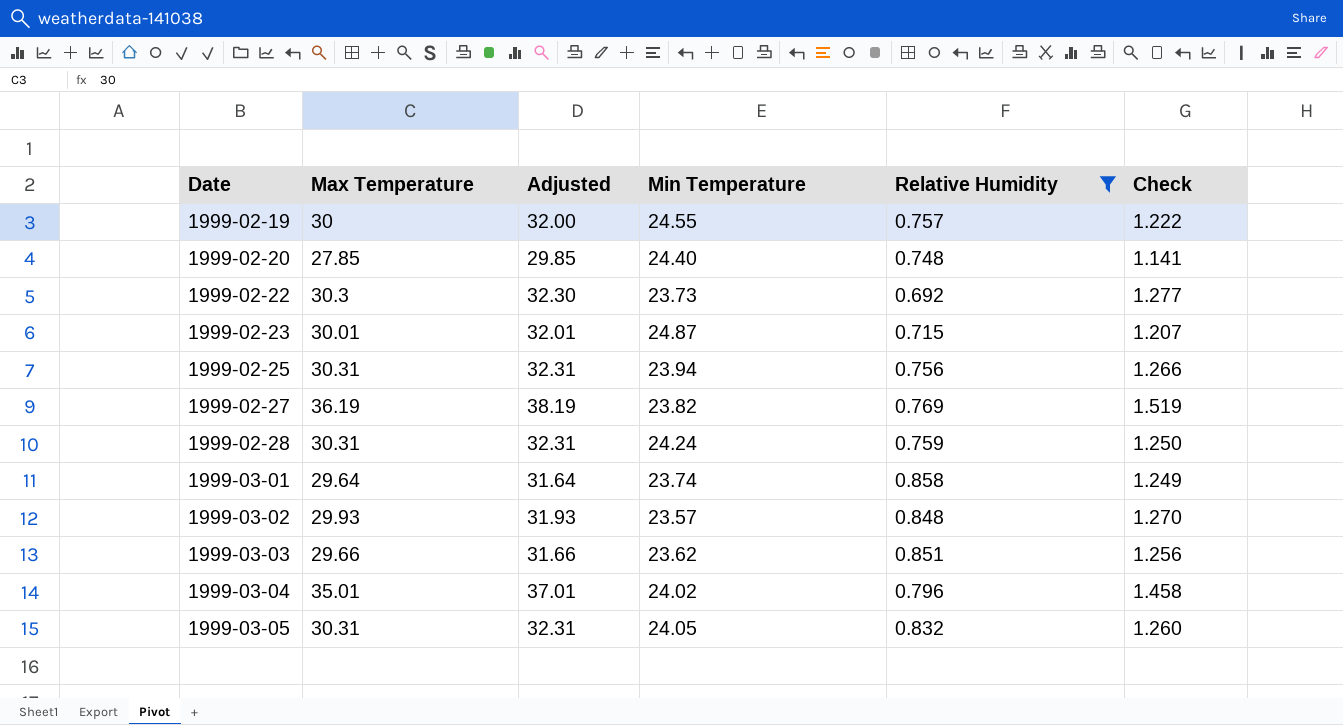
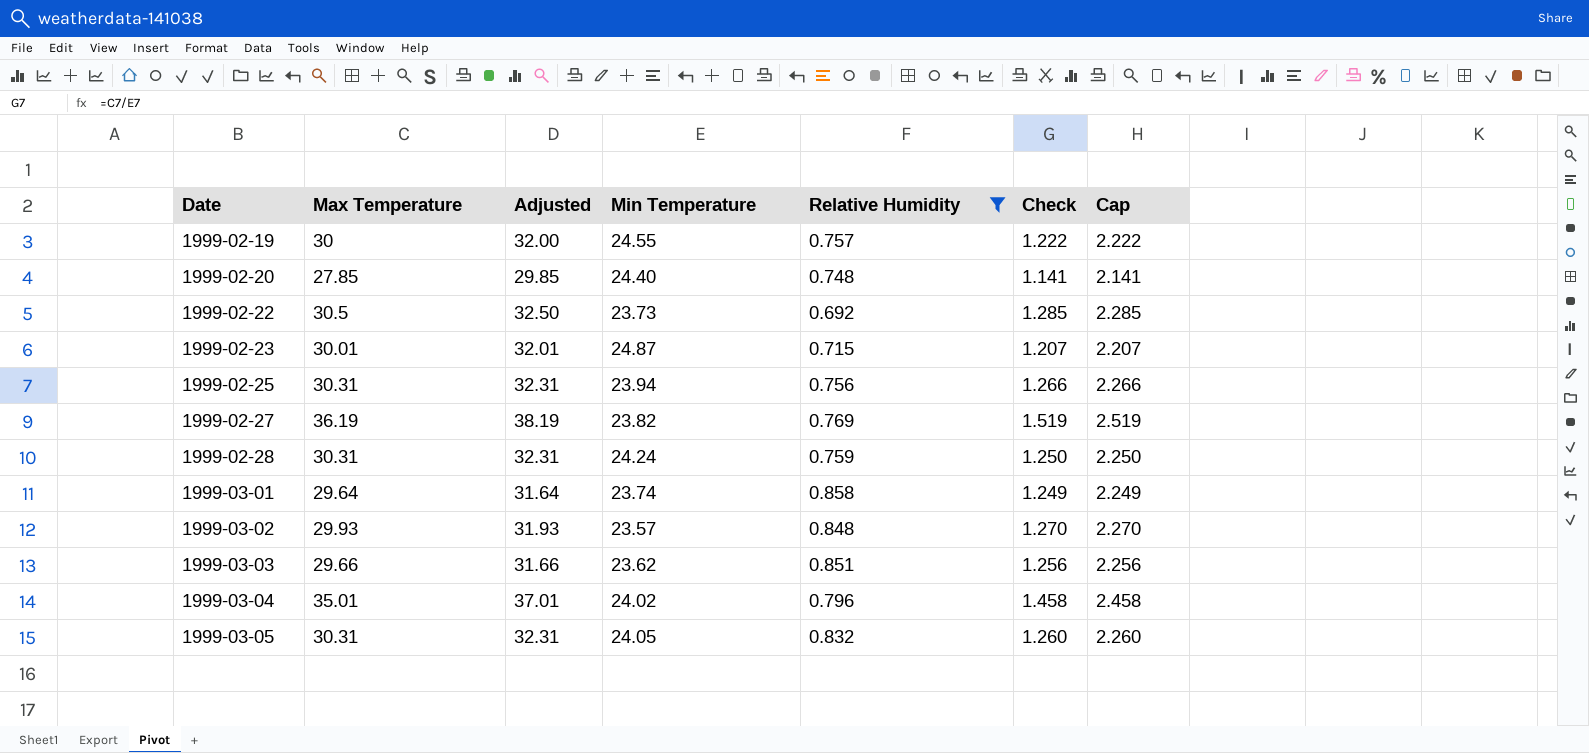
column Cap | formula: none -> [Check] + 1
1999-02-22 | Max Temperature: 30.3 -> 30.5
1999-02-22 | Adjusted: 32.30 -> 32.50
1999-02-22 | Check: 1.277 -> 1.285

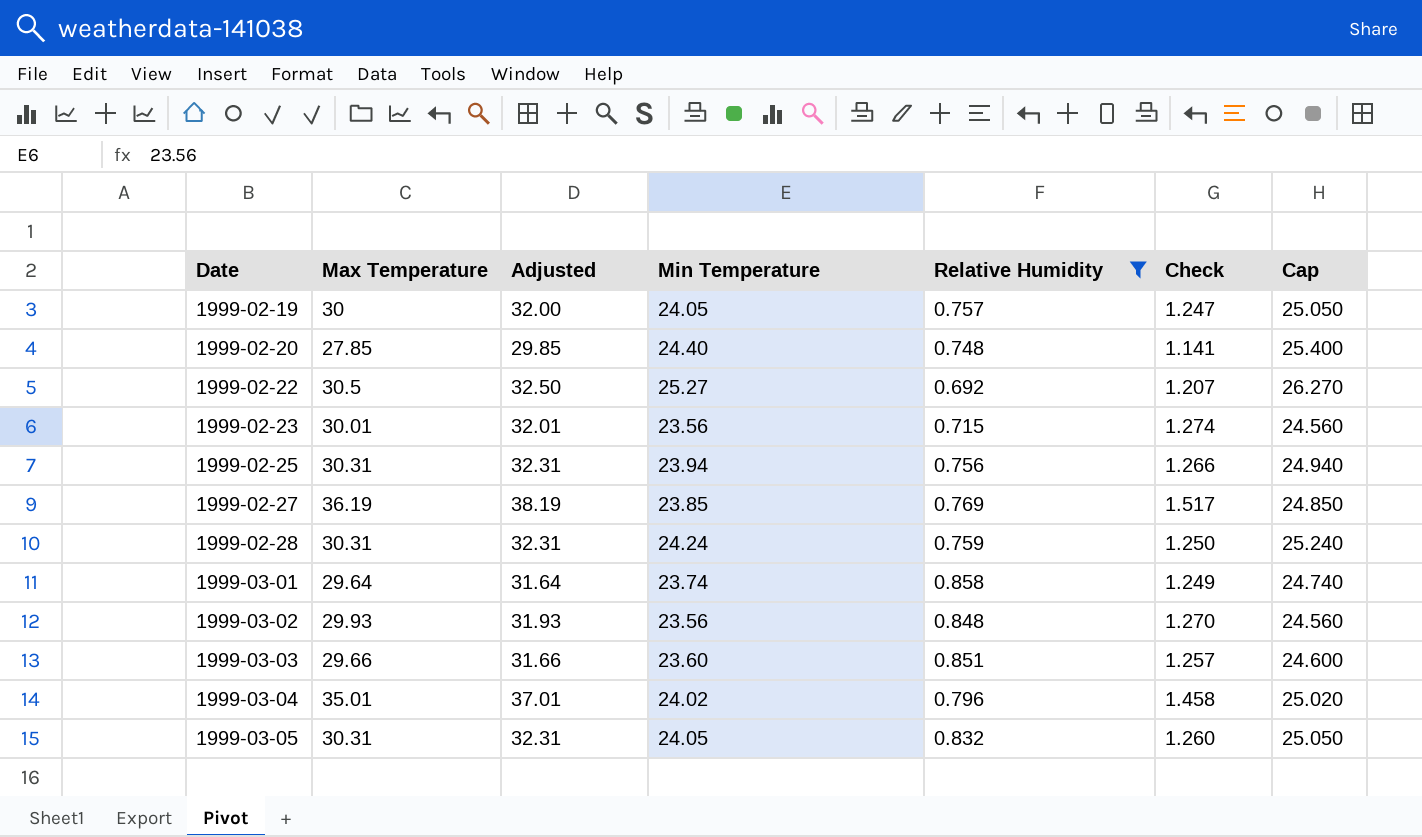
column Cap | formula: [Check] + 1 -> [Min Temperature] + 1
1999-02-19 | Min Temperature: 24.55 -> 24.05
1999-02-19 | Check: 1.222 -> 1.247
1999-02-22 | Min Temperature: 23.73 -> 25.27
1999-02-22 | Check: 1.285 -> 1.207
1999-02-23 | Min Temperature: 24.87 -> 23.56
1999-02-23 | Check: 1.207 -> 1.274
1999-02-27 | Min Temperature: 23.82 -> 23.85
1999-02-27 | Check: 1.519 -> 1.517
1999-03-02 | Min Temperature: 23.57 -> 23.56
1999-03-03 | Min Temperature: 23.62 -> 23.60
1999-03-03 | Check: 1.256 -> 1.257

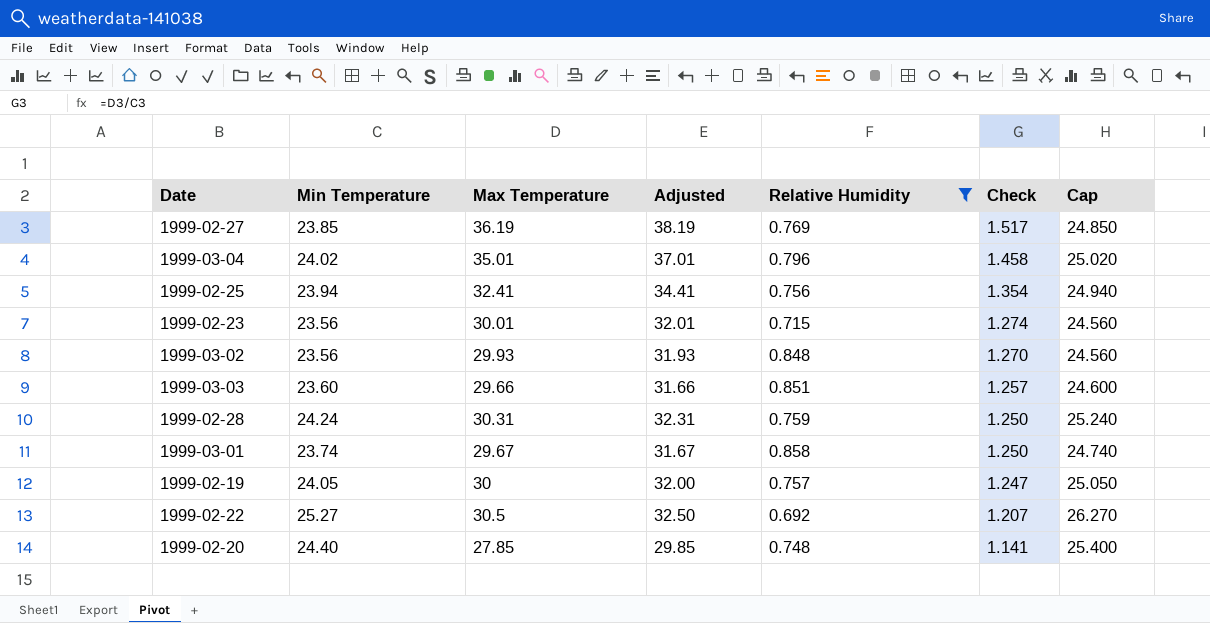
row order: Date ascending -> Check descending
column Min Temperature | position: 4 -> 2
row 1999-03-05: 30.31 | 32.31 | 24.05 | 0.832 | 1.260 | 25.050 -> none
1999-02-25 | Max Temperature: 30.31 -> 32.41
1999-02-25 | Adjusted: 32.31 -> 34.41
1999-02-25 | Check: 1.266 -> 1.354
1999-03-01 | Max Temperature: 29.64 -> 29.67
1999-03-01 | Adjusted: 31.64 -> 31.67
1999-03-01 | Check: 1.249 -> 1.250

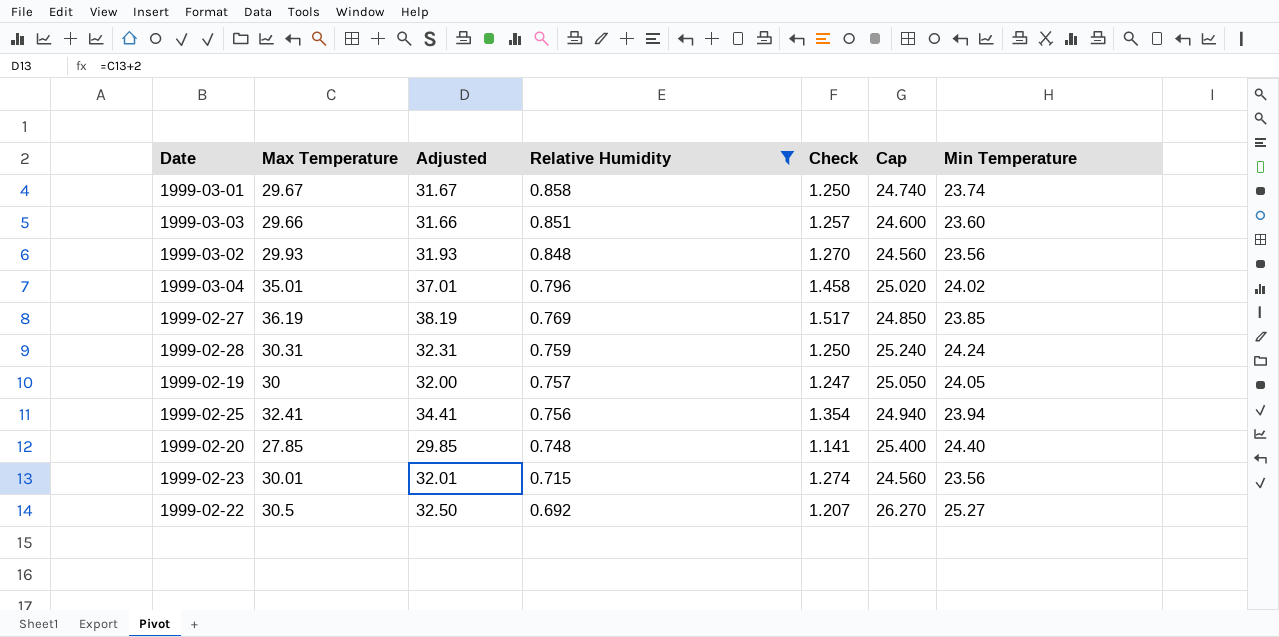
row order: Check descending -> Relative Humidity descending
column Min Temperature | position: 2 -> 7

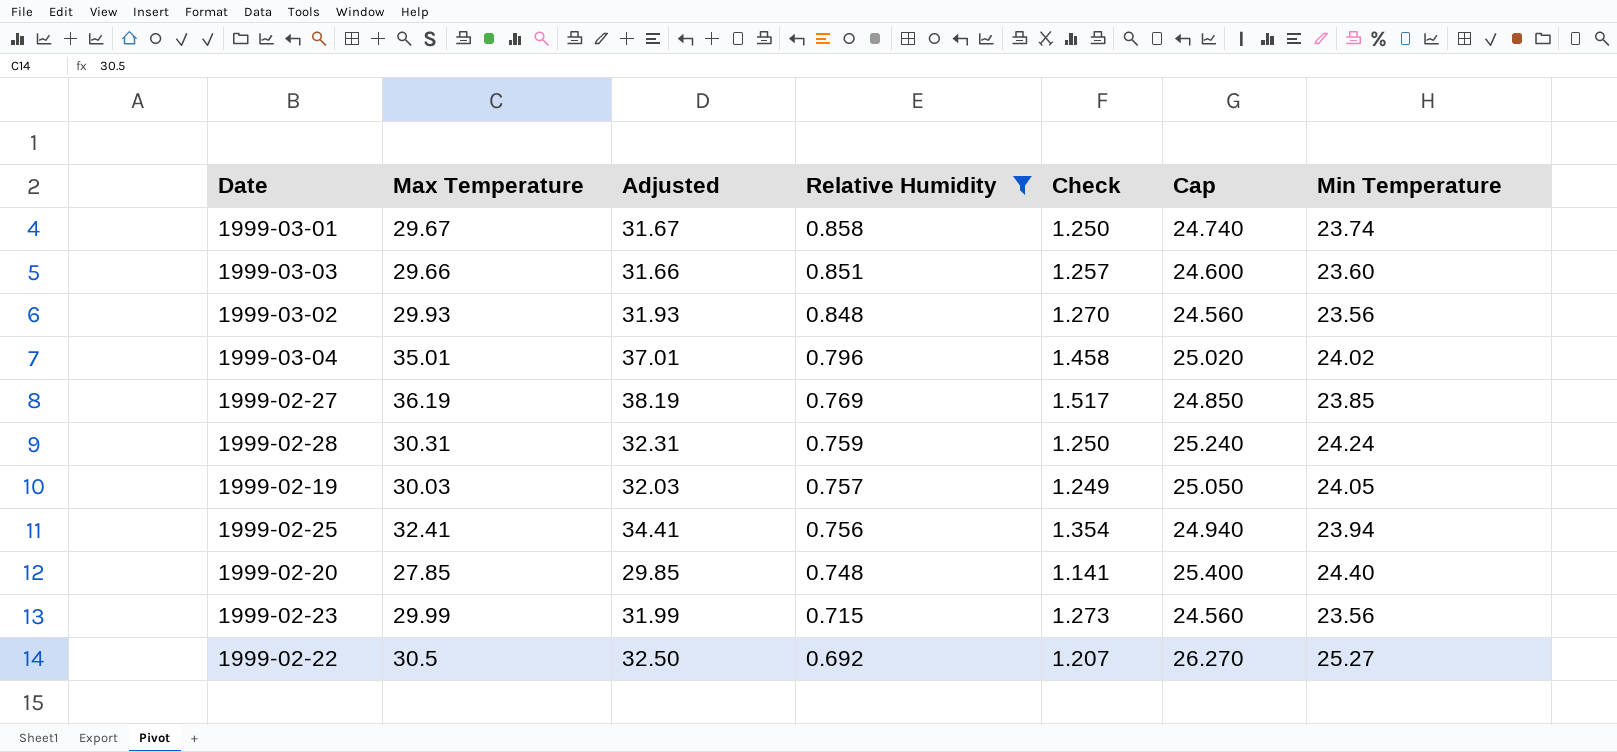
1999-02-19 | Max Temperature: 30 -> 30.03
1999-02-19 | Adjusted: 32.00 -> 32.03
1999-02-19 | Check: 1.247 -> 1.249
1999-02-23 | Max Temperature: 30.01 -> 29.99
1999-02-23 | Adjusted: 32.01 -> 31.99
1999-02-23 | Check: 1.274 -> 1.273

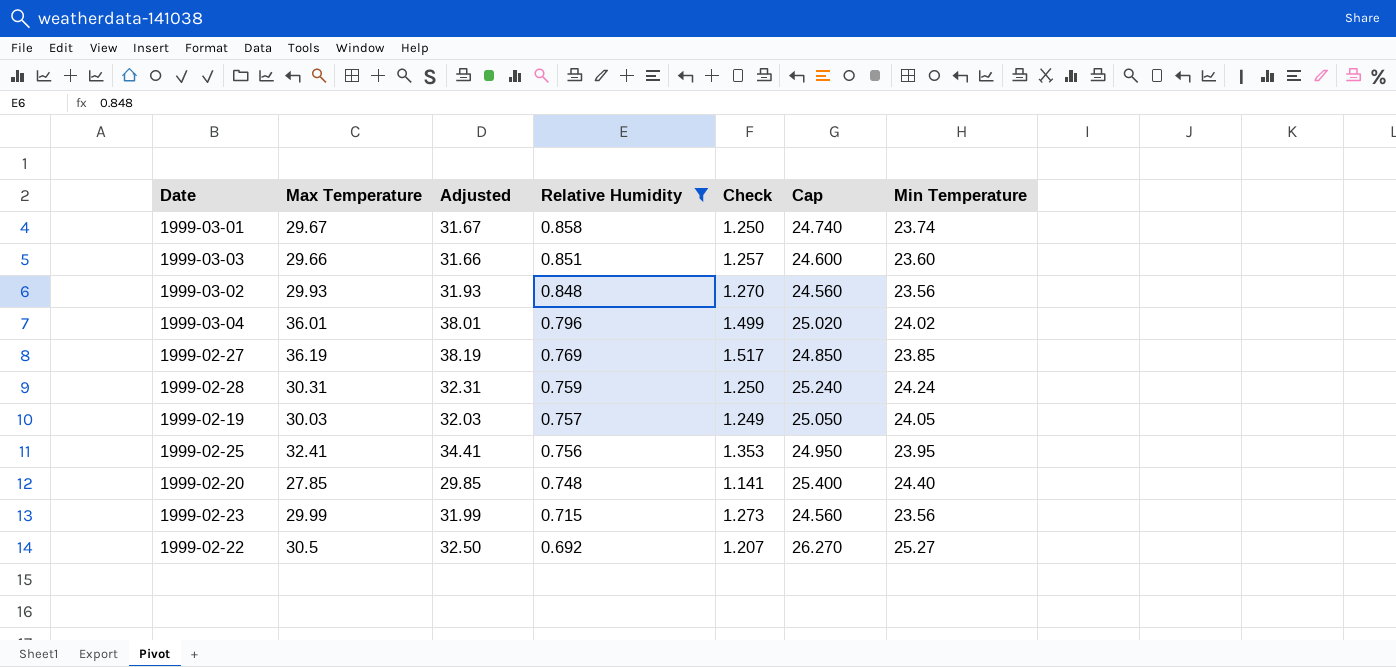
1999-03-04 | Max Temperature: 35.01 -> 36.01
1999-03-04 | Adjusted: 37.01 -> 38.01
1999-03-04 | Check: 1.458 -> 1.499
1999-02-25 | Check: 1.354 -> 1.353
1999-02-25 | Cap: 24.940 -> 24.950
1999-02-25 | Min Temperature: 23.94 -> 23.95

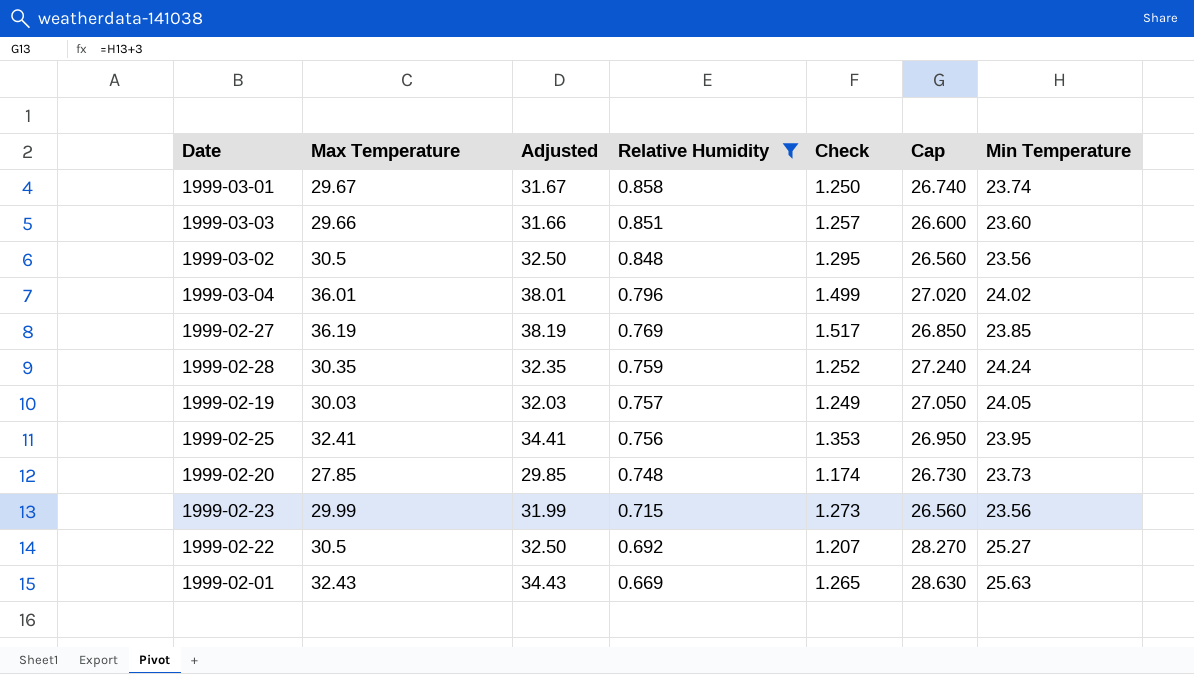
column Cap | formula: [Min Temperature] + 1 -> [Min Temperature] + 3
1999-03-02 | Max Temperature: 29.93 -> 30.5
1999-03-02 | Adjusted: 31.93 -> 32.50
1999-03-02 | Check: 1.270 -> 1.295
1999-02-28 | Max Temperature: 30.31 -> 30.35
1999-02-28 | Adjusted: 32.31 -> 32.35
1999-02-28 | Check: 1.250 -> 1.252
1999-02-20 | Check: 1.141 -> 1.174
1999-02-20 | Min Temperature: 24.40 -> 23.73
row 1999-02-01: none -> 32.43 | 34.43 | 0.669 | 1.265 | 28.630 | 25.63

